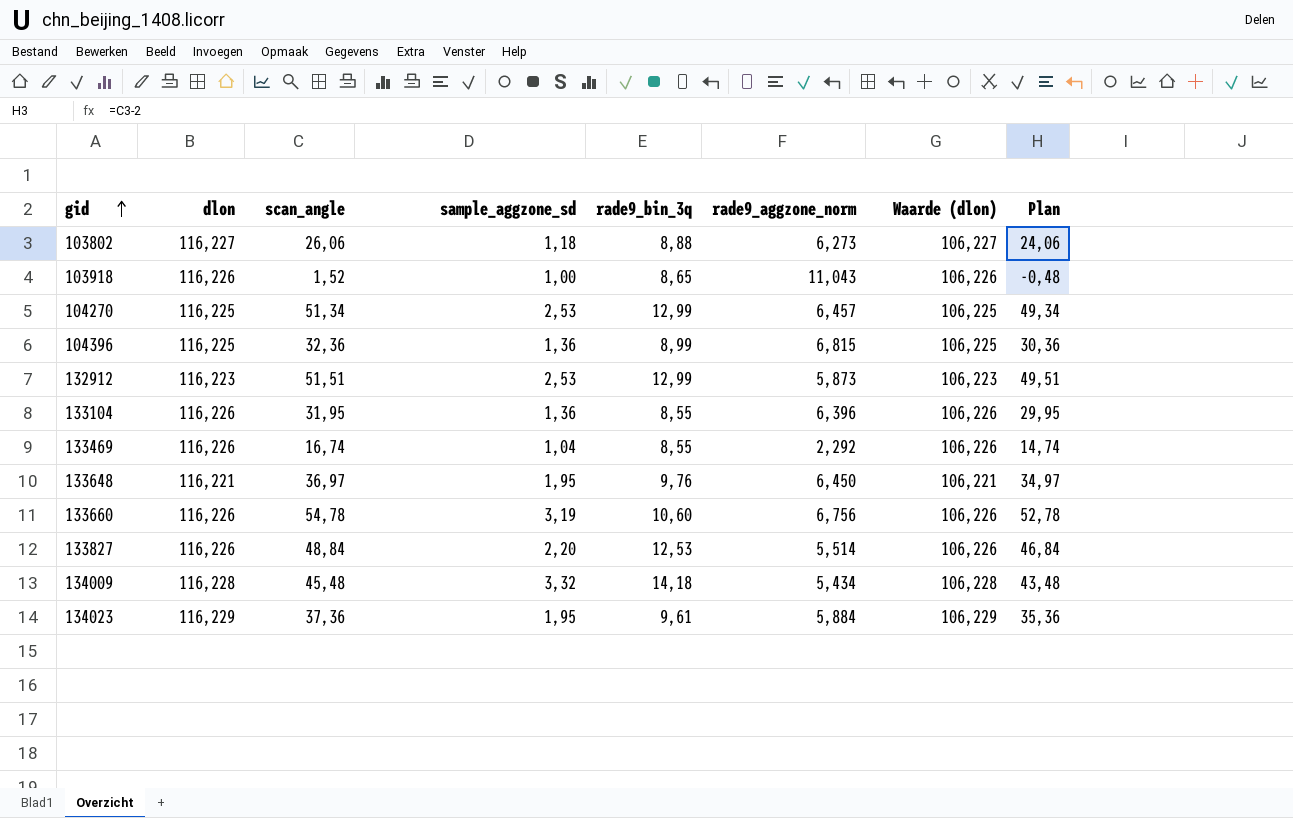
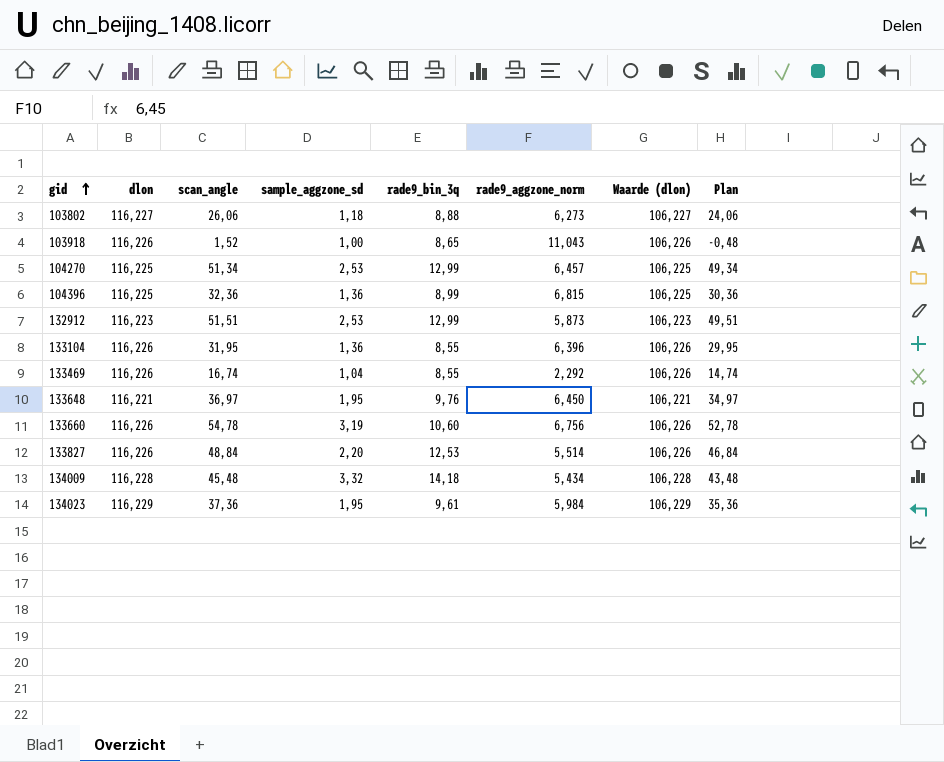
134023 | rade9_aggzone_norm: 5,884 -> 5,984

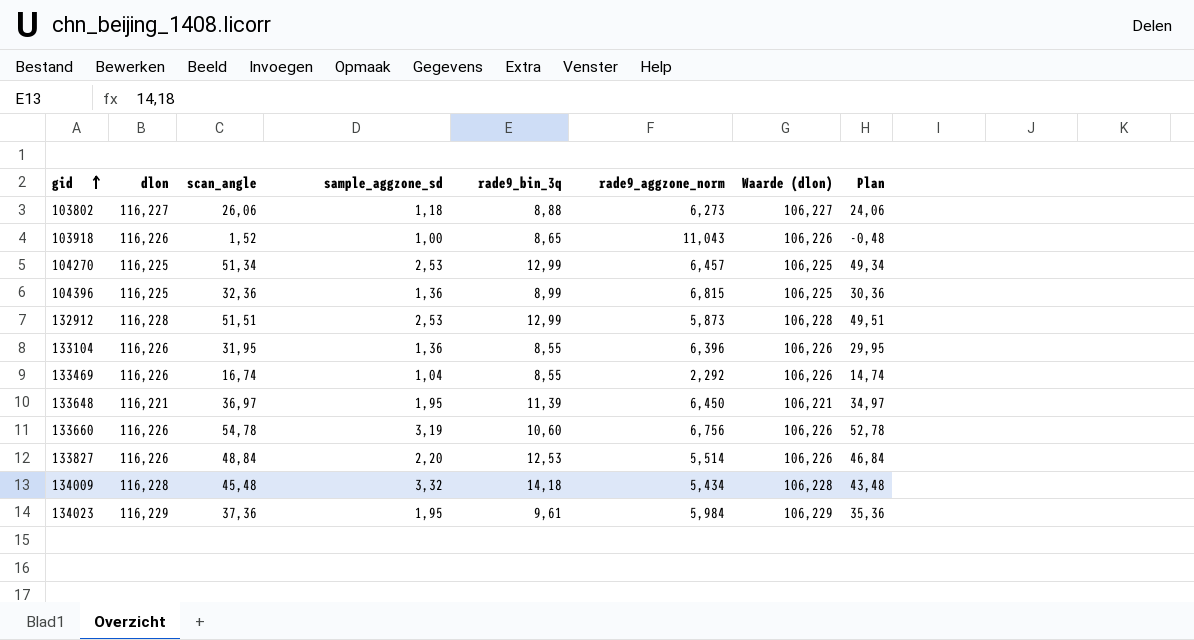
132912 | dlon: 116,223 -> 116,228
132912 | Waarde (dlon): 106,223 -> 106,228
133648 | rade9_bin_3q: 9,76 -> 11,39

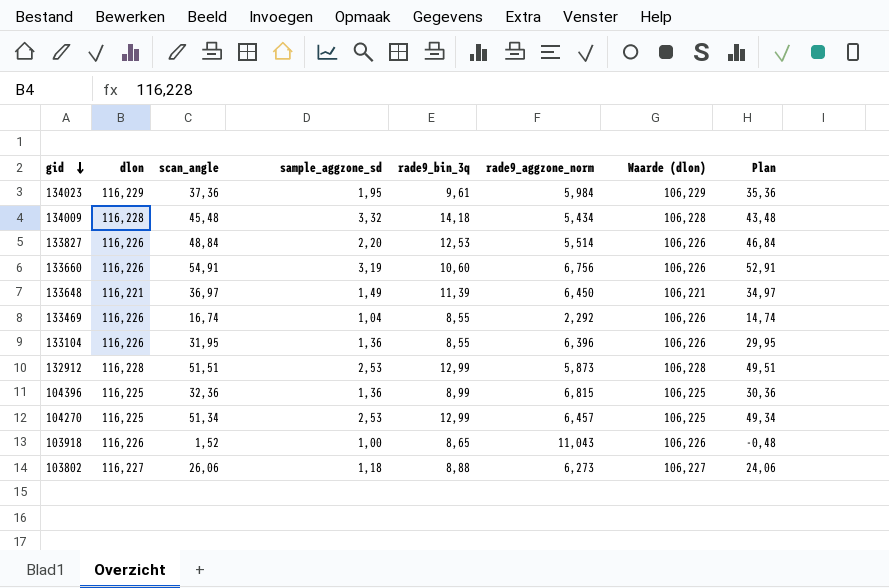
row order: gid ascending -> gid descending
133660 | scan_angle: 54,78 -> 54,91
133660 | Plan: 52,78 -> 52,91
133648 | sample_aggzone_sd: 1,95 -> 1,49

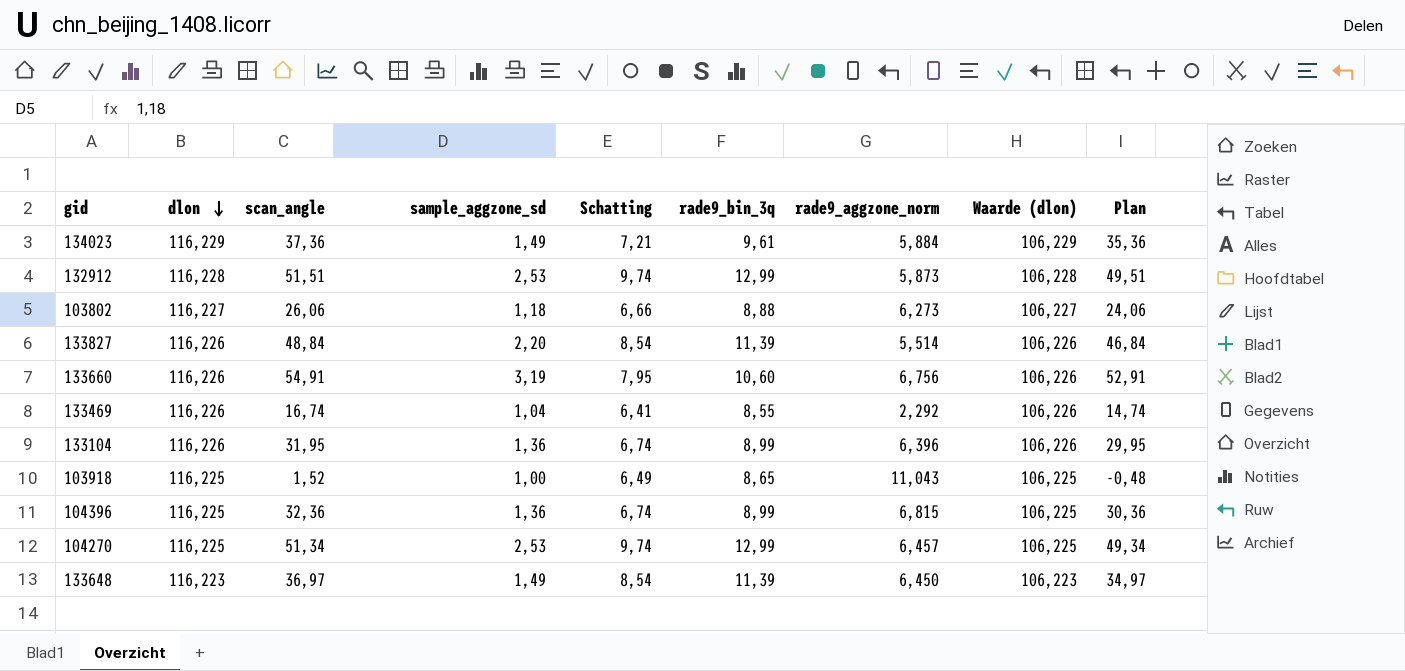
row order: gid descending -> dlon descending
column Schatting | formula: none -> [rade9_bin_3q] * 0,75
row 134009: 116,228 | 45,48 | 3,32 | 14,18 | 5,434 | 106,228 | 43,48 -> none
134023 | sample_aggzone_sd: 1,95 -> 1,49
134023 | rade9_aggzone_norm: 5,984 -> 5,884
133827 | rade9_bin_3q: 12,53 -> 11,39
133104 | rade9_bin_3q: 8,55 -> 8,99
103918 | dlon: 116,226 -> 116,225
103918 | Waarde (dlon): 106,226 -> 106,225
133648 | dlon: 116,221 -> 116,223
133648 | Waarde (dlon): 106,221 -> 106,223

